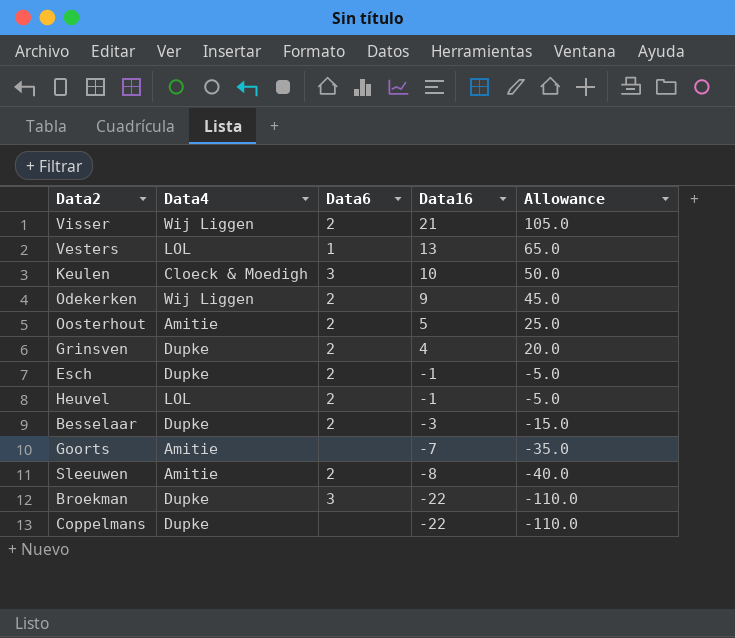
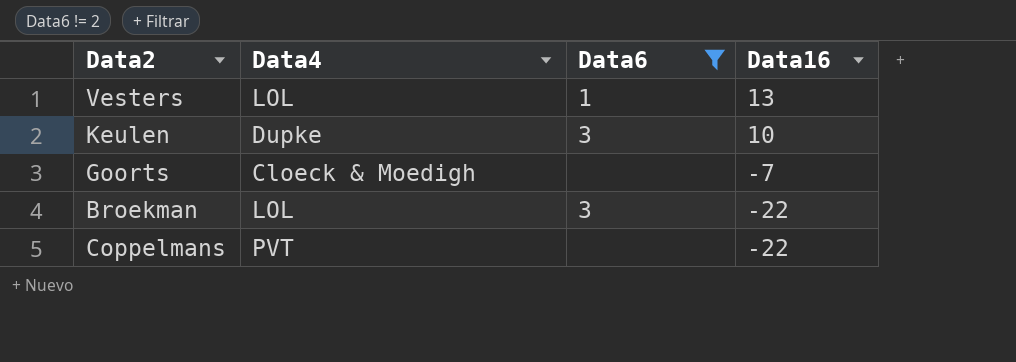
filter: none -> Data6 != 2
column Allowance | formula: [Data16] * 5 -> none
Keulen | Data4: Cloeck & Moedigh -> Dupke
Goorts | Data4: Amitie -> Cloeck & Moedigh
Broekman | Data4: Dupke -> LOL
Coppelmans | Data4: Dupke -> PVT

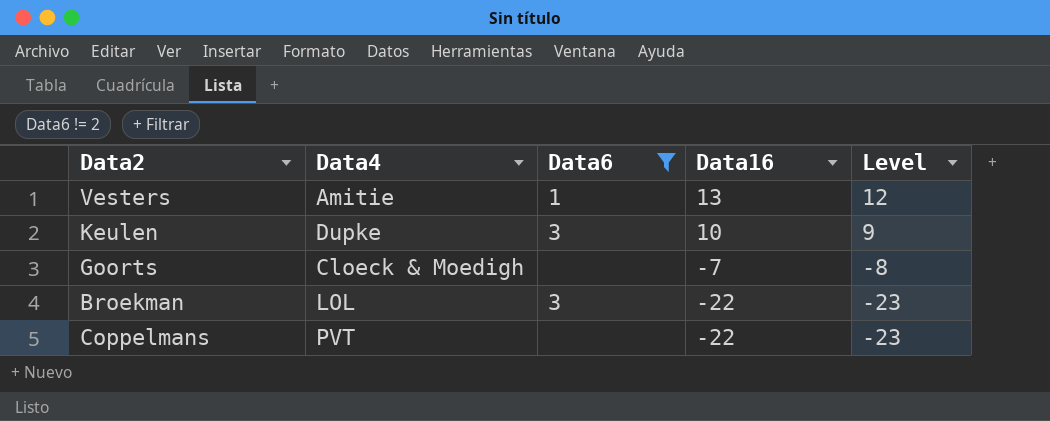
column Level | formula: none -> [Data16] - 1
Vesters | Data4: LOL -> Amitie

